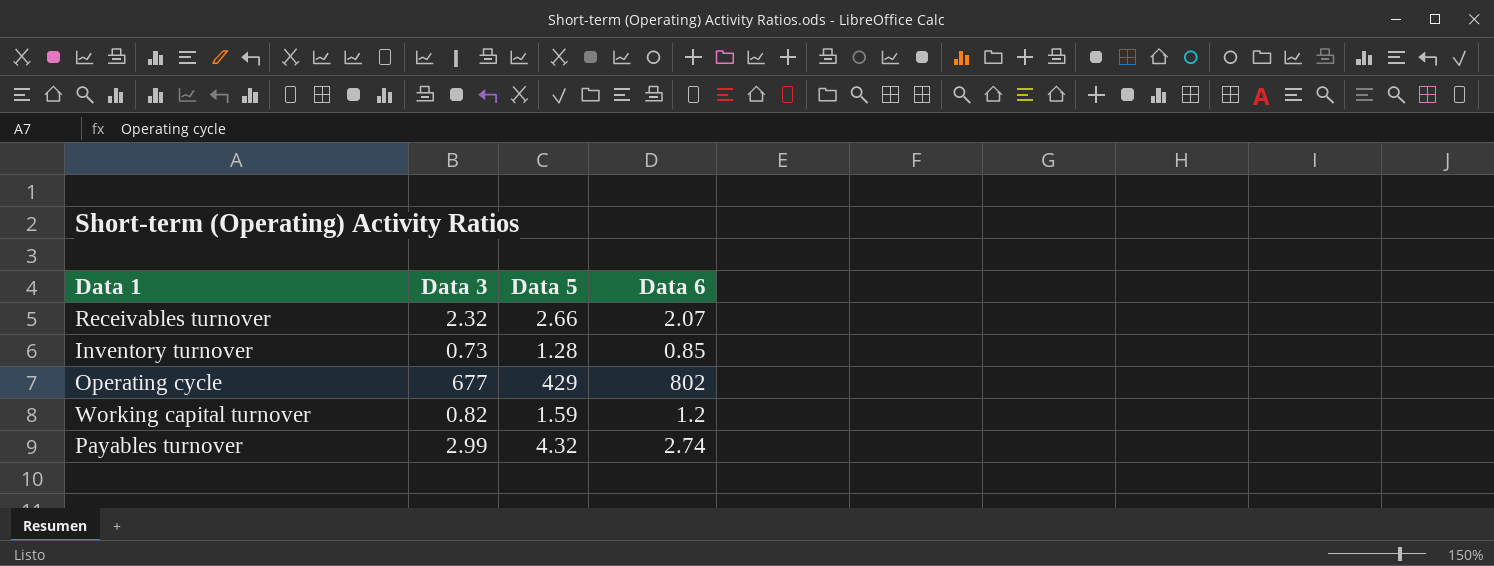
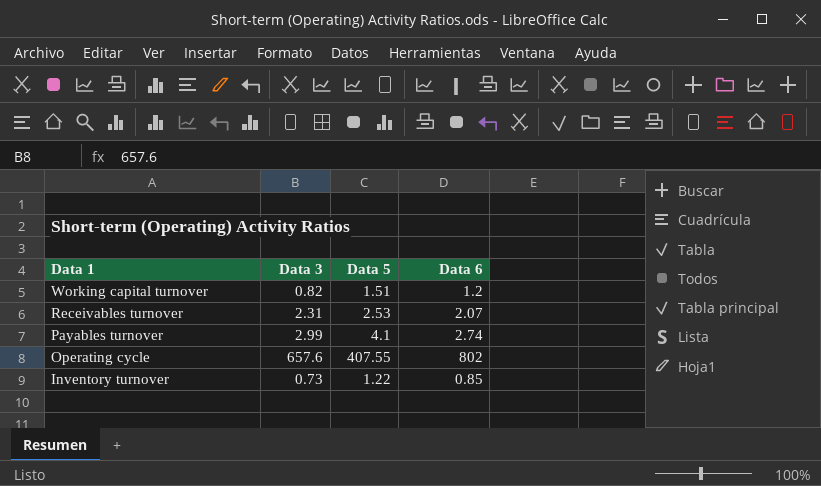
row order: none -> Data 1 descending
Working capital turnover | Data 5: 1.59 -> 1.51
Receivables turnover | Data 3: 2.32 -> 2.31
Receivables turnover | Data 5: 2.66 -> 2.53
Payables turnover | Data 5: 4.32 -> 4.1
Operating cycle | Data 3: 677 -> 657.6
Operating cycle | Data 5: 429 -> 407.55
Inventory turnover | Data 5: 1.28 -> 1.22

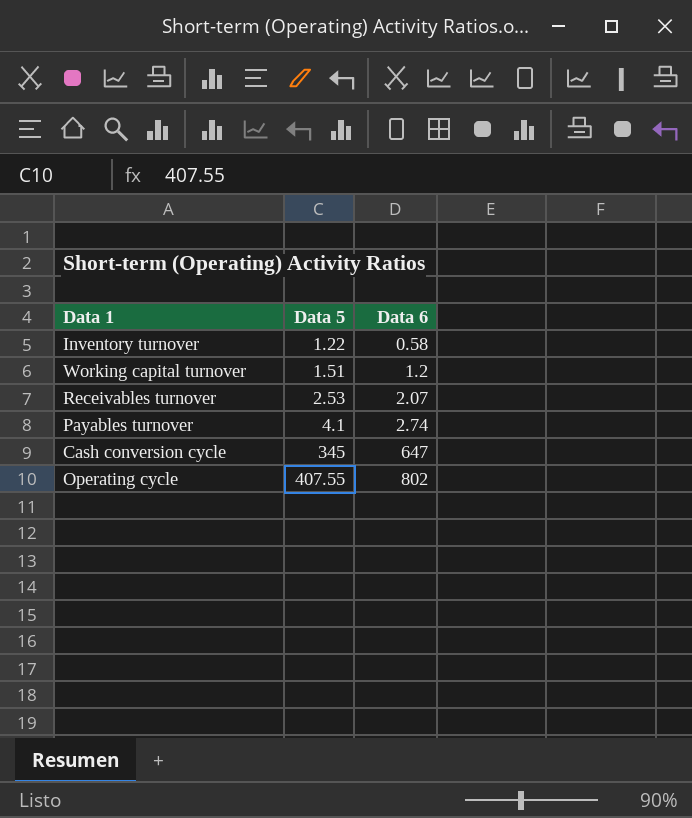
row order: Data 1 descending -> Data 5 ascending
column Data 3 | position: 2 -> none
Inventory turnover | Data 6: 0.85 -> 0.58
row Cash conversion cycle: none -> 345 | 647

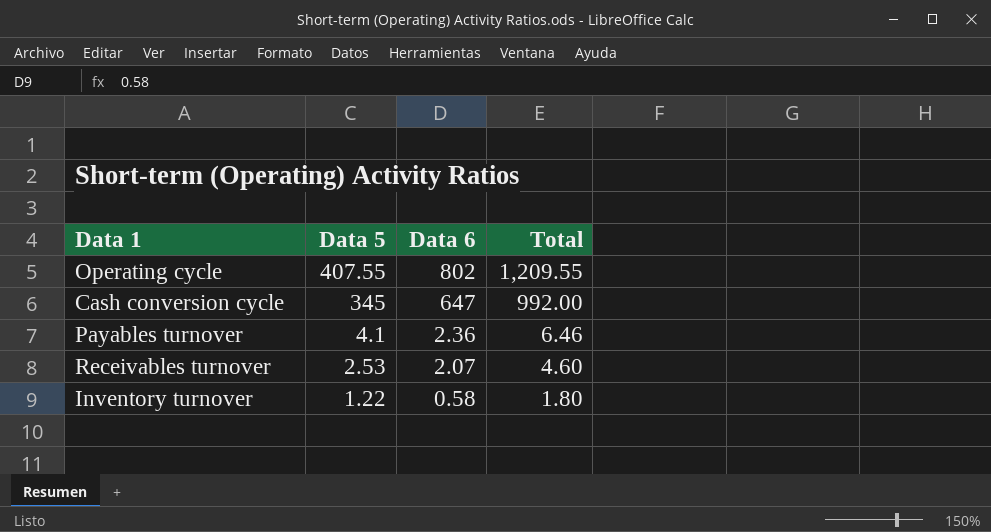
row order: Data 5 ascending -> Data 5 descending
column Total | formula: none -> [Data 5] + [Data 6]
row Working capital turnover: 1.51 | 1.2 -> none
Payables turnover | Data 6: 2.74 -> 2.36

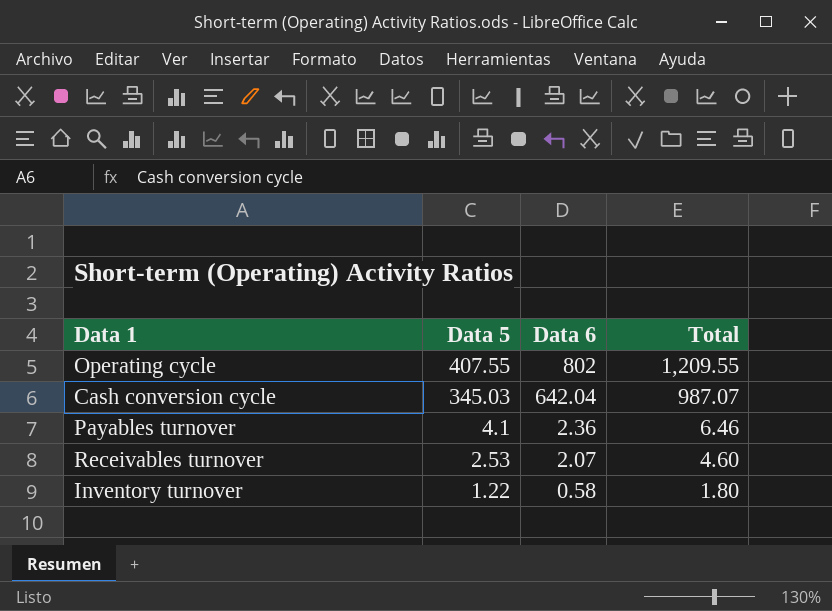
Cash conversion cycle | Data 5: 345 -> 345.03
Cash conversion cycle | Data 6: 647 -> 642.04
Cash conversion cycle | Total: 992.00 -> 987.07

